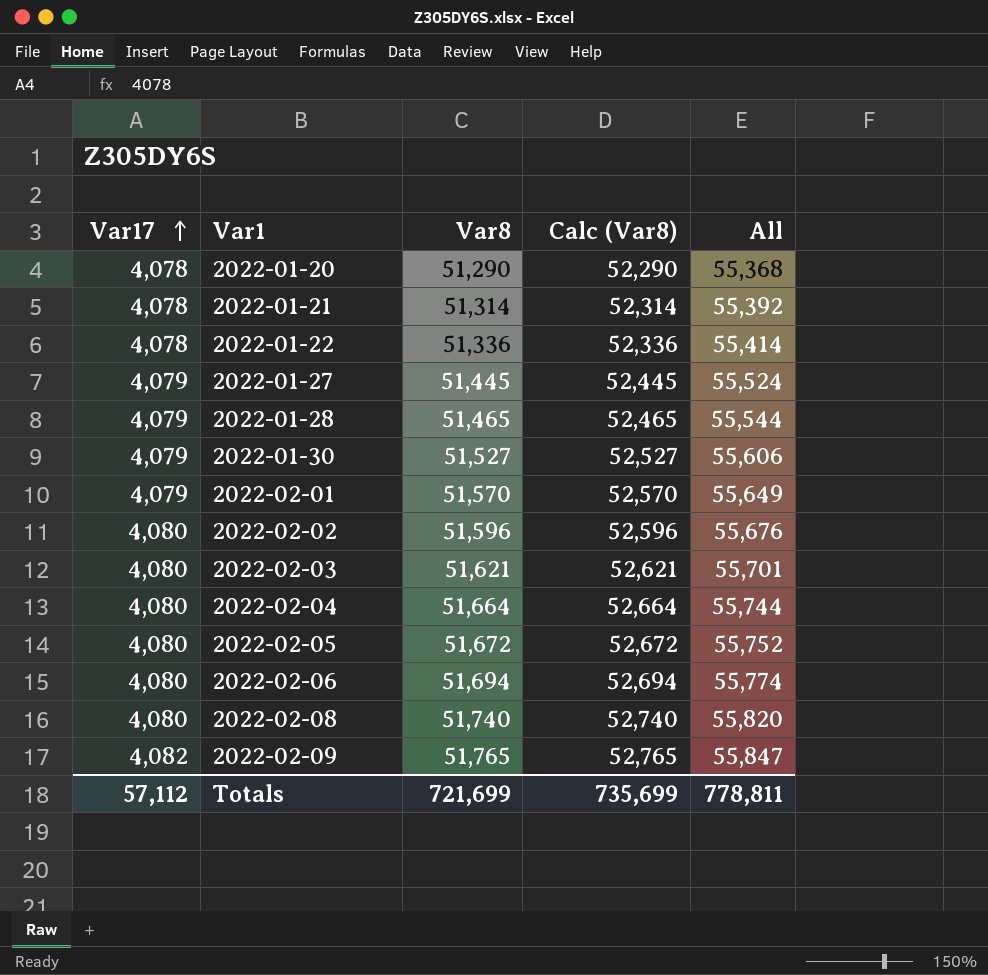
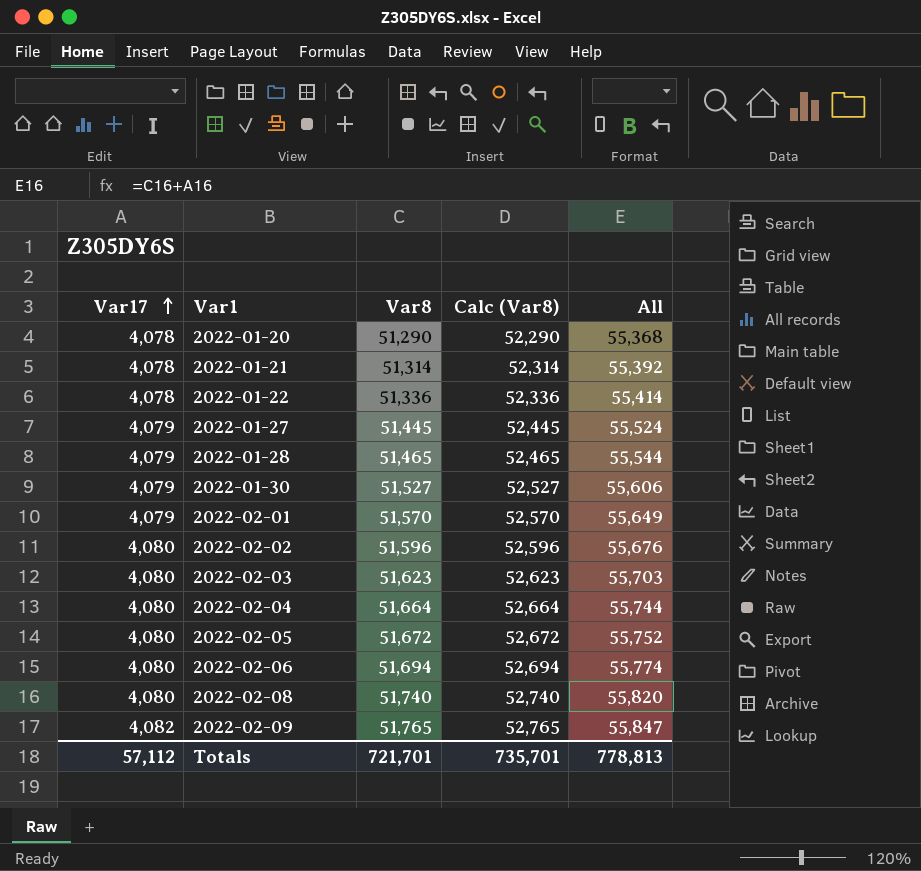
2022-02-03 | Var8: 51,621 -> 51,623
2022-02-03 | Calc (Var8): 52,621 -> 52,623
2022-02-03 | All: 55,701 -> 55,703
Totals | Var8: 721,699 -> 721,701
Totals | Calc (Var8): 735,699 -> 735,701
Totals | All: 778,811 -> 778,813

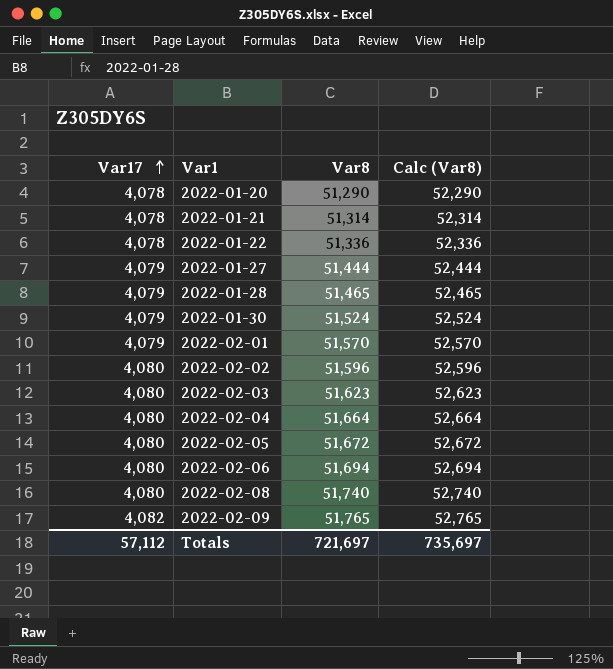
column All | formula: [Var17] + [Var8] -> none
2022-01-27 | Var8: 51,445 -> 51,444
2022-01-27 | Calc (Var8): 52,445 -> 52,444
2022-01-30 | Var8: 51,527 -> 51,524
2022-01-30 | Calc (Var8): 52,527 -> 52,524
Totals | Var8: 721,701 -> 721,697
Totals | Calc (Var8): 735,701 -> 735,697

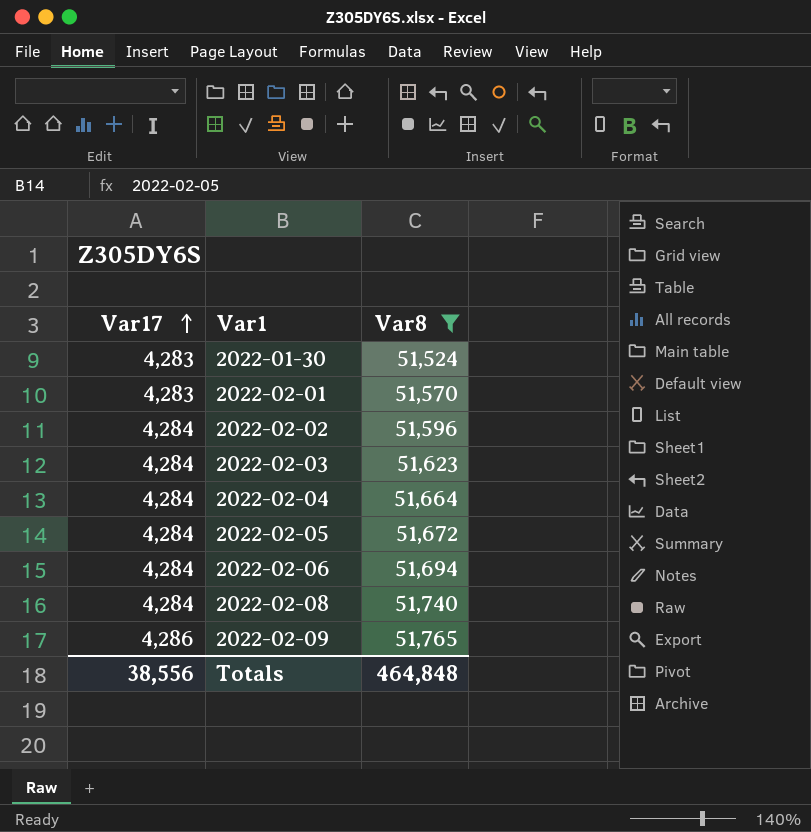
filter: none -> Var8 >= 51,524
column Calc (Var8) | formula: [Var8] + 1000 -> none
2022-01-30 | Var17: 4,079 -> 4,283
2022-02-01 | Var17: 4,079 -> 4,283
2022-02-02 | Var17: 4,080 -> 4,284
2022-02-03 | Var17: 4,080 -> 4,284
2022-02-04 | Var17: 4,080 -> 4,284
2022-02-05 | Var17: 4,080 -> 4,284
2022-02-06 | Var17: 4,080 -> 4,284
2022-02-08 | Var17: 4,080 -> 4,284
2022-02-09 | Var17: 4,082 -> 4,286
Totals | Var17: 57,112 -> 38,556
Totals | Var8: 721,697 -> 464,848

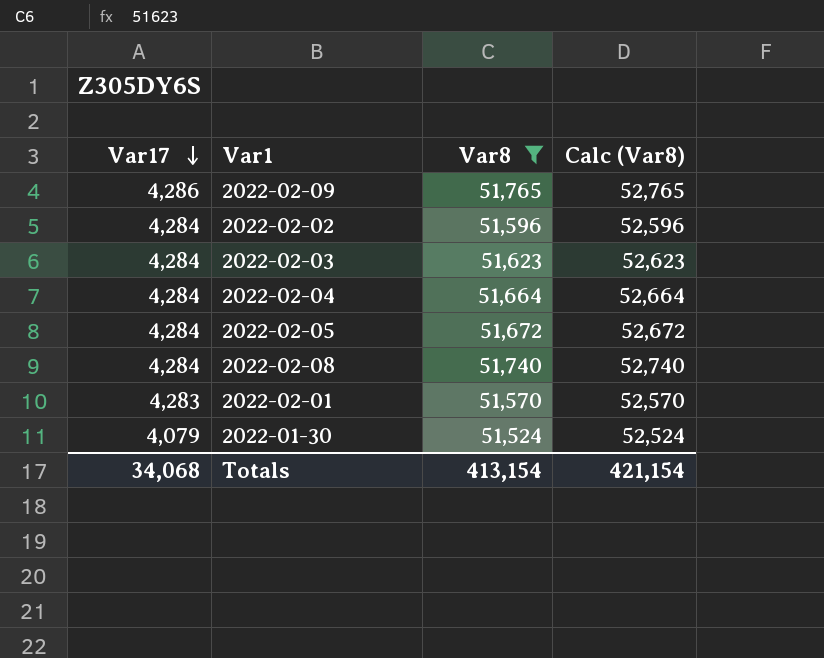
row order: Var17 ascending -> Var17 descending
column Calc (Var8) | formula: none -> [Var8] + 1000
row 2022-02-06: 4,284 | 51,694 -> none
2022-01-30 | Var17: 4,283 -> 4,079
Totals | Var17: 38,556 -> 34,068
Totals | Var8: 464,848 -> 413,154

